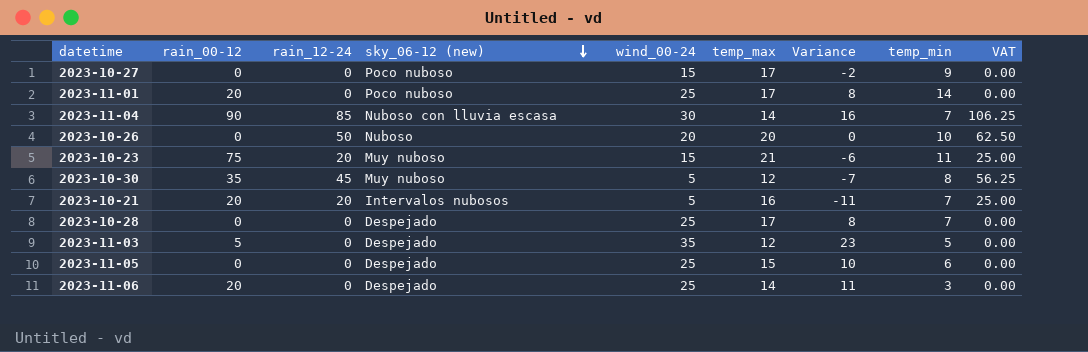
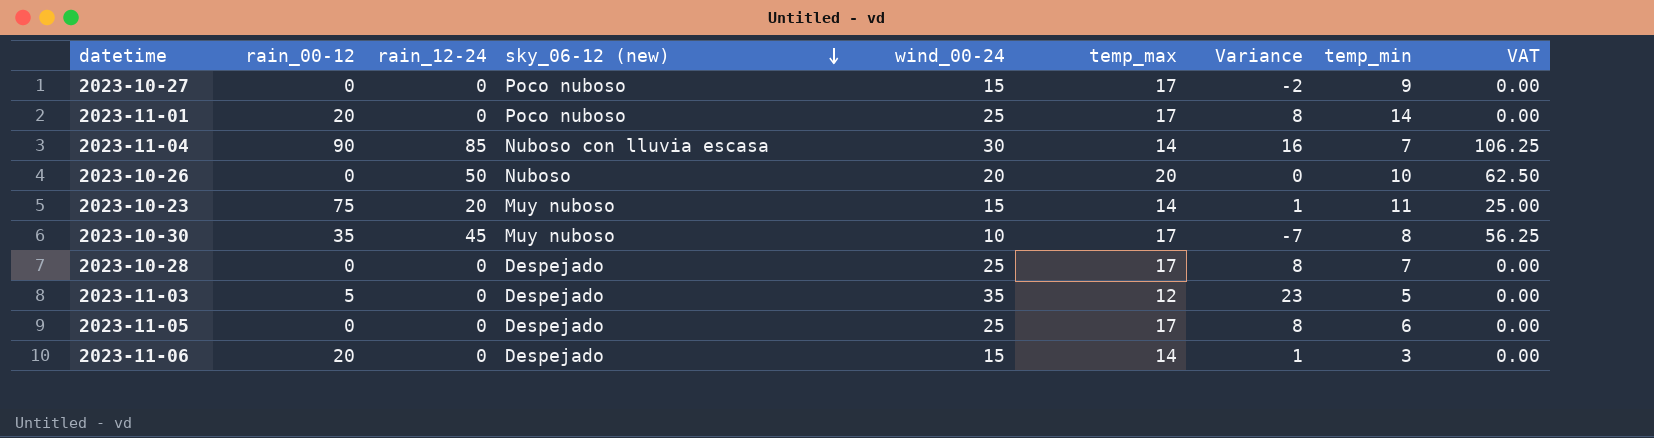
row 2023-10-21: 20 | 20 | Intervalos nubosos | 5 | 16 | -11 | 7 | 25.00 -> none
2023-10-23 | temp_max: 21 -> 14
2023-10-23 | Variance: -6 -> 1
2023-10-30 | wind_00-24: 5 -> 10
2023-10-30 | temp_max: 12 -> 17
2023-11-05 | temp_max: 15 -> 17
2023-11-05 | Variance: 10 -> 8
2023-11-06 | wind_00-24: 25 -> 15
2023-11-06 | Variance: 11 -> 1

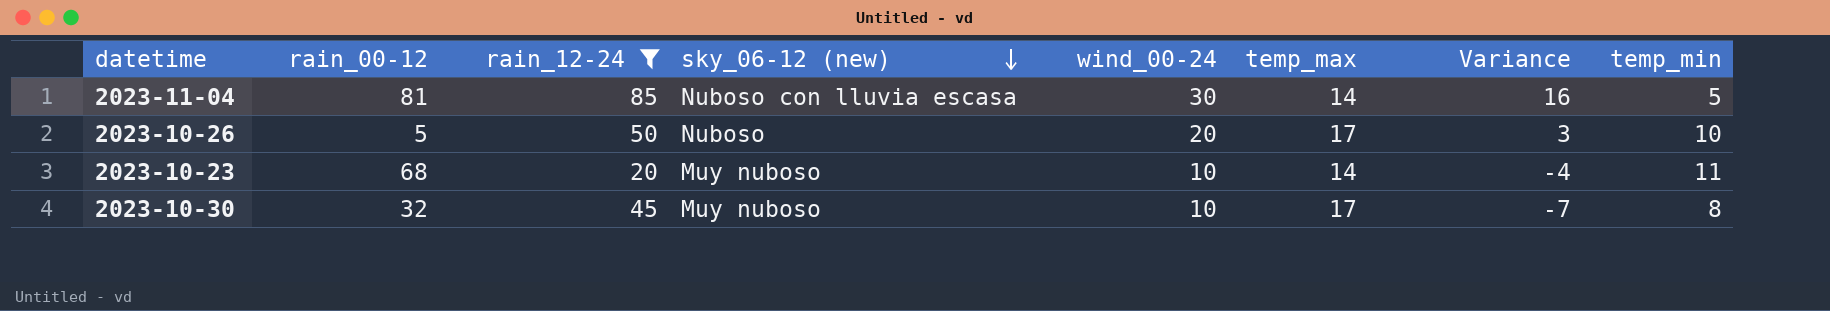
filter: none -> rain_12-24 != 0
column VAT | formula: [rain_12-24] * 1.25 -> none
2023-11-04 | rain_00-12: 90 -> 81
2023-11-04 | temp_min: 7 -> 5
2023-10-26 | rain_00-12: 0 -> 5
2023-10-26 | temp_max: 20 -> 17
2023-10-26 | Variance: 0 -> 3
2023-10-23 | rain_00-12: 75 -> 68
2023-10-23 | wind_00-24: 15 -> 10
2023-10-23 | Variance: 1 -> -4
2023-10-30 | rain_00-12: 35 -> 32

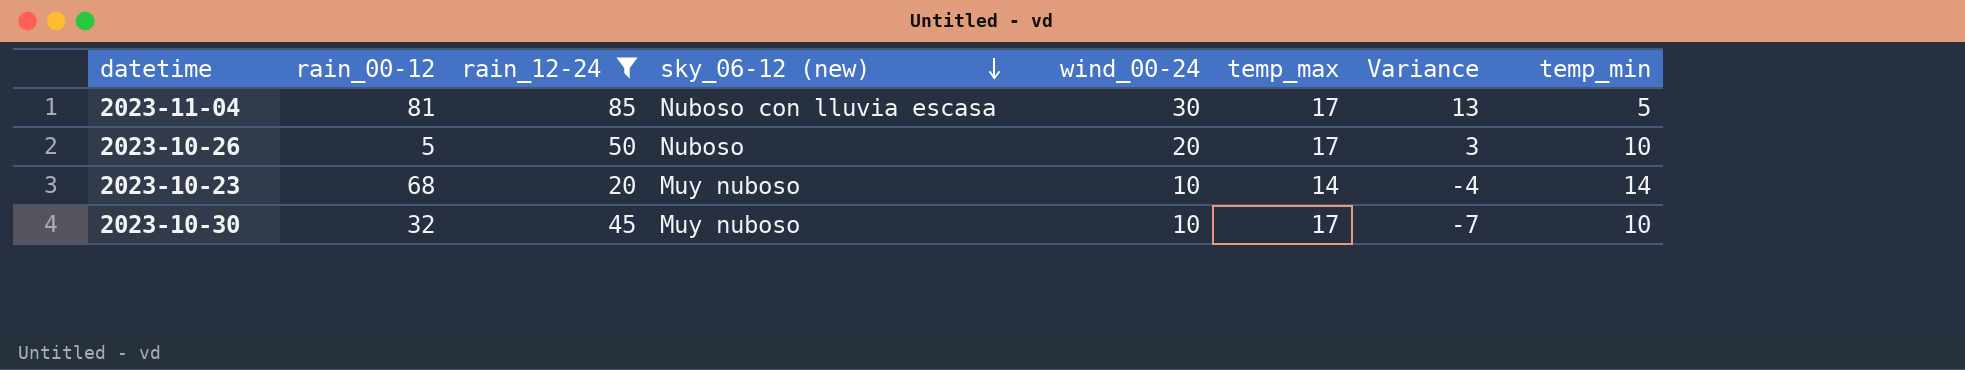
2023-11-04 | temp_max: 14 -> 17
2023-11-04 | Variance: 16 -> 13
2023-10-23 | temp_min: 11 -> 14
2023-10-30 | temp_min: 8 -> 10

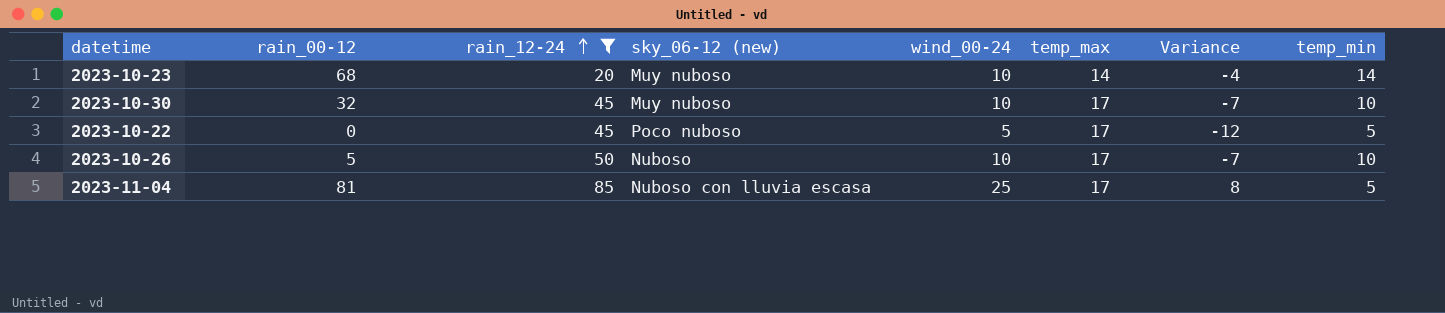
row order: sky_06-12 (new) descending -> rain_12-24 ascending
row 2023-10-22: none -> 0 | 45 | Poco nuboso | 5 | 17 | -12 | 5
2023-10-26 | wind_00-24: 20 -> 10
2023-10-26 | Variance: 3 -> -7
2023-11-04 | wind_00-24: 30 -> 25
2023-11-04 | Variance: 13 -> 8

